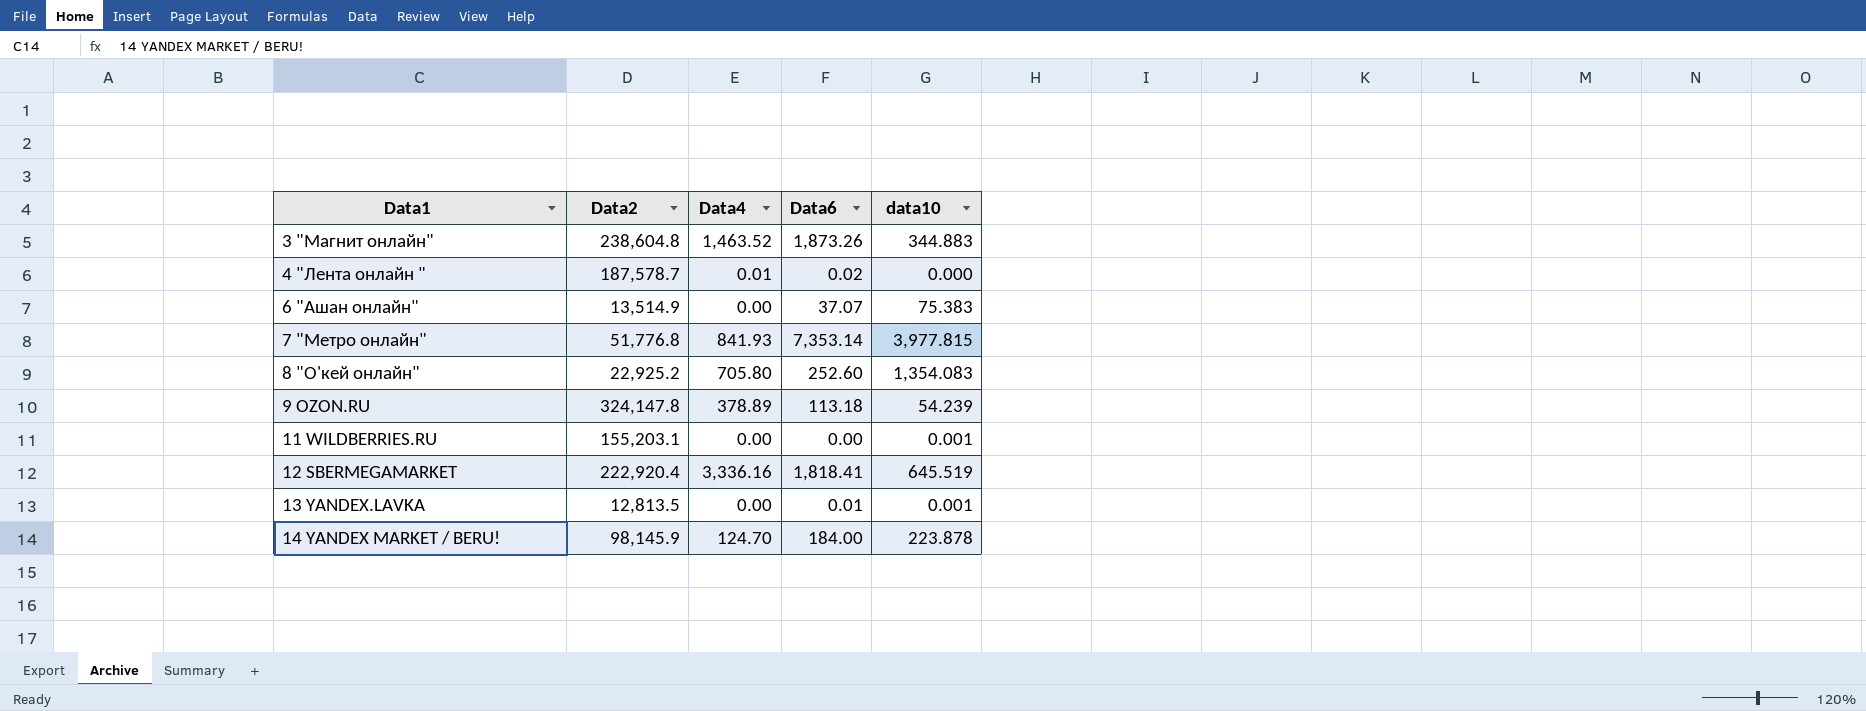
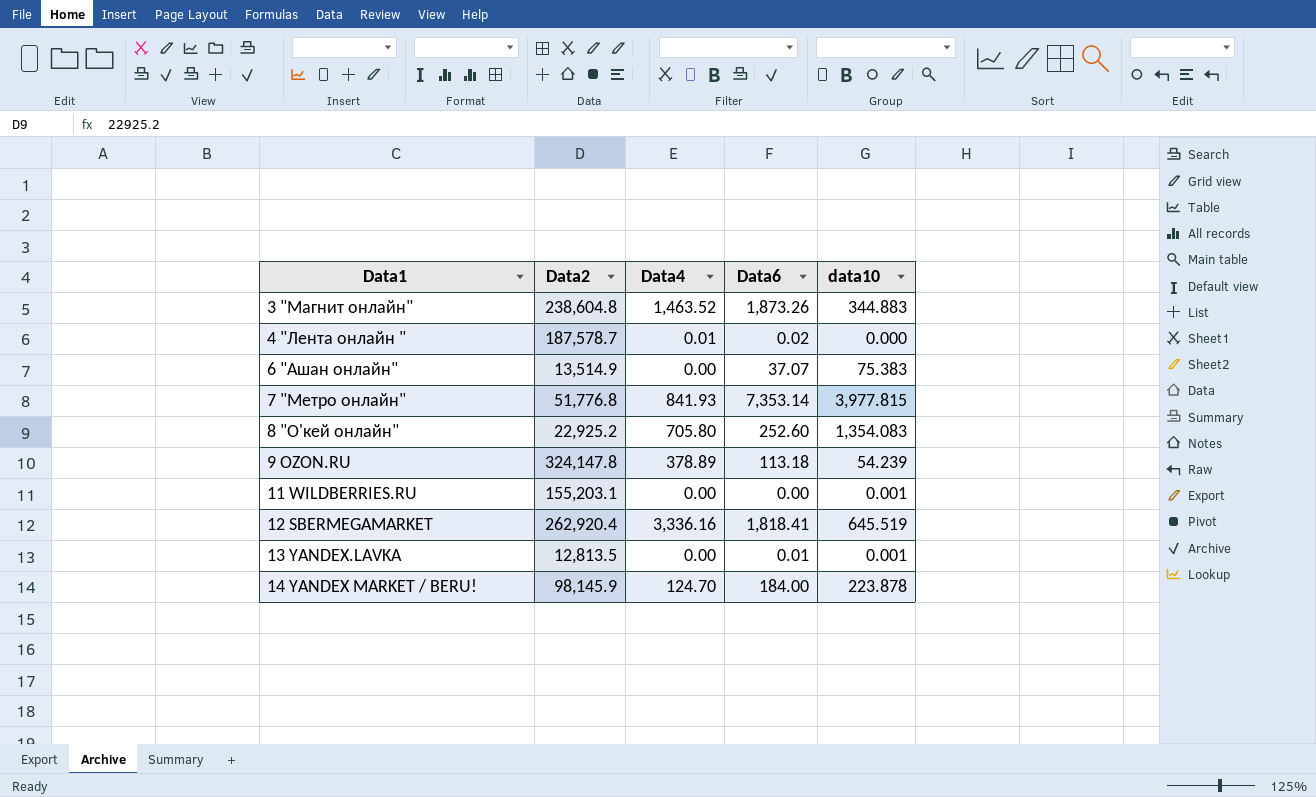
12 SBERMEGAMARKET | Data2: 222,920.4 -> 262,920.4

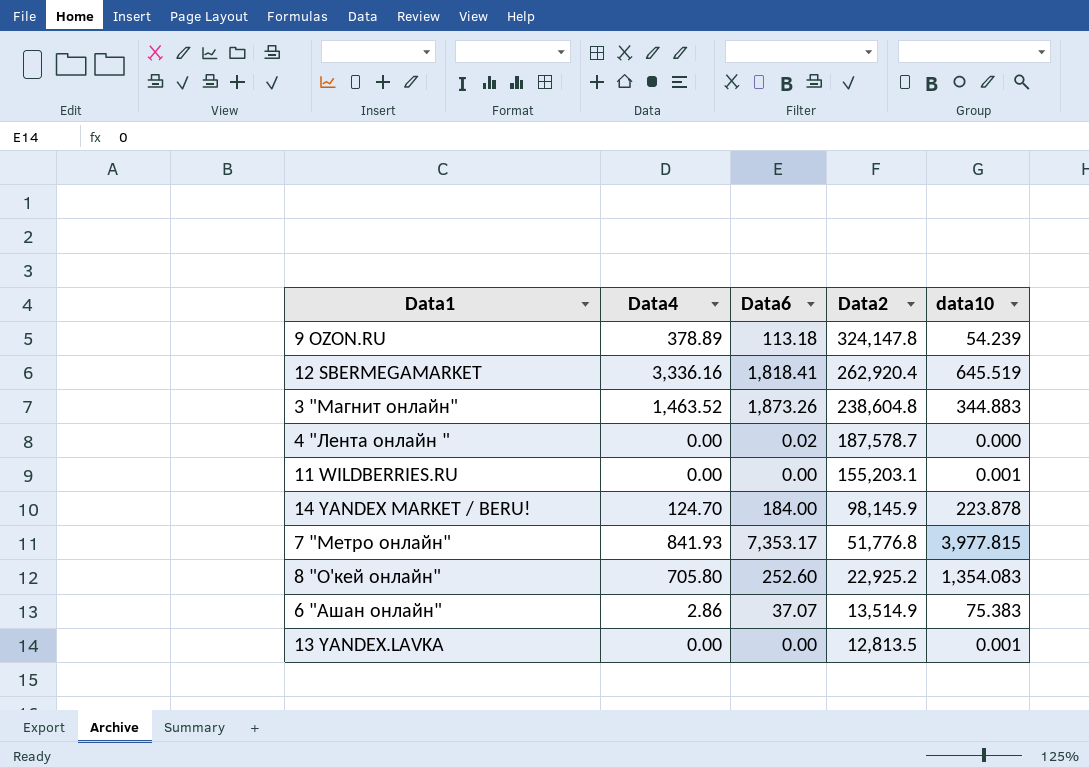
row order: Data1 ascending -> Data2 descending
column Data2 | position: 2 -> 4
4 "Лента онлайн " | Data4: 0.01 -> 0.00
7 "Метро онлайн" | Data6: 7,353.14 -> 7,353.17
6 "Ашан онлайн" | Data4: 0.00 -> 2.86
13 YANDEX.LAVKA | Data6: 0.01 -> 0.00

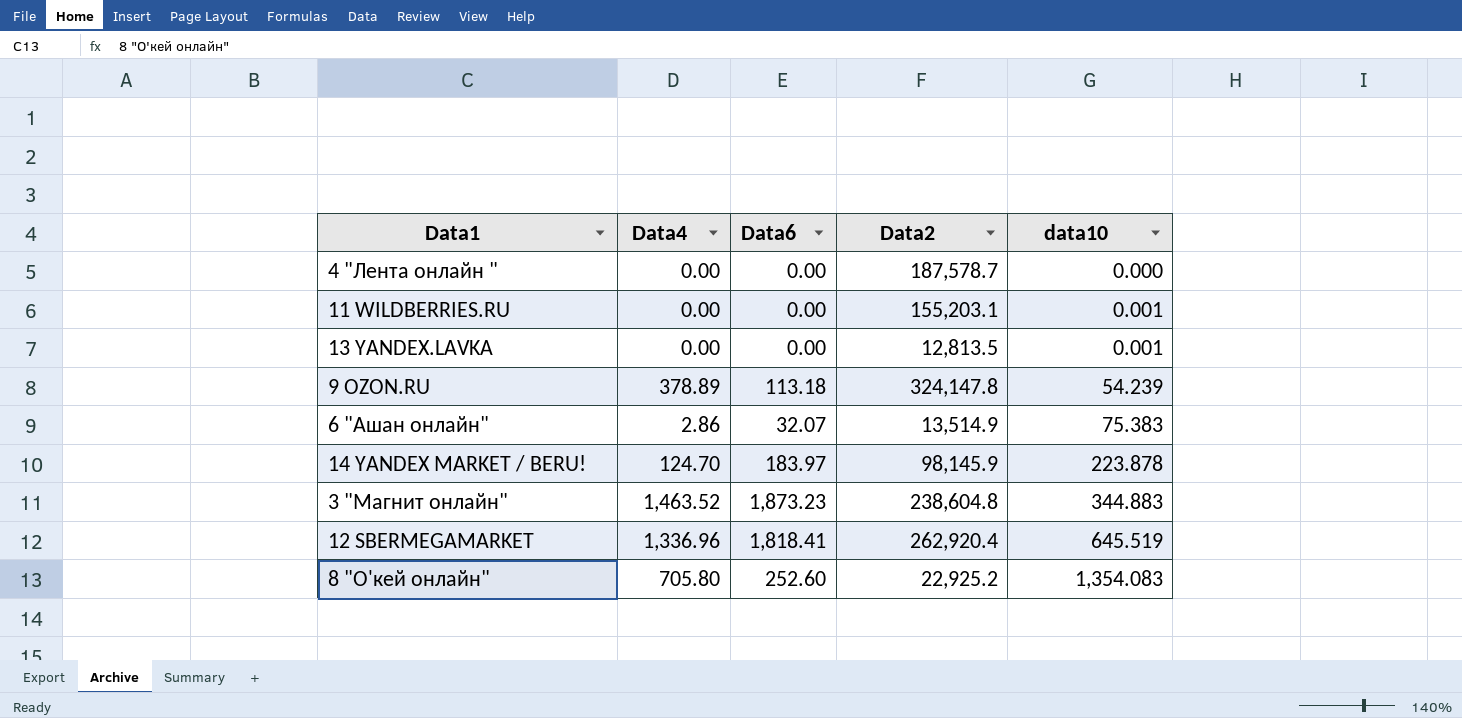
row order: Data2 descending -> data10 ascending
row 7 "Метро онлайн": 841.93 | 7,353.17 | 51,776.8 | 3,977.815 -> none
4 "Лента онлайн " | Data6: 0.02 -> 0.00
6 "Ашан онлайн" | Data6: 37.07 -> 32.07
14 YANDEX MARKET / BERU! | Data6: 184.00 -> 183.97
3 "Магнит онлайн" | Data6: 1,873.26 -> 1,873.23
12 SBERMEGAMARKET | Data4: 3,336.16 -> 1,336.96

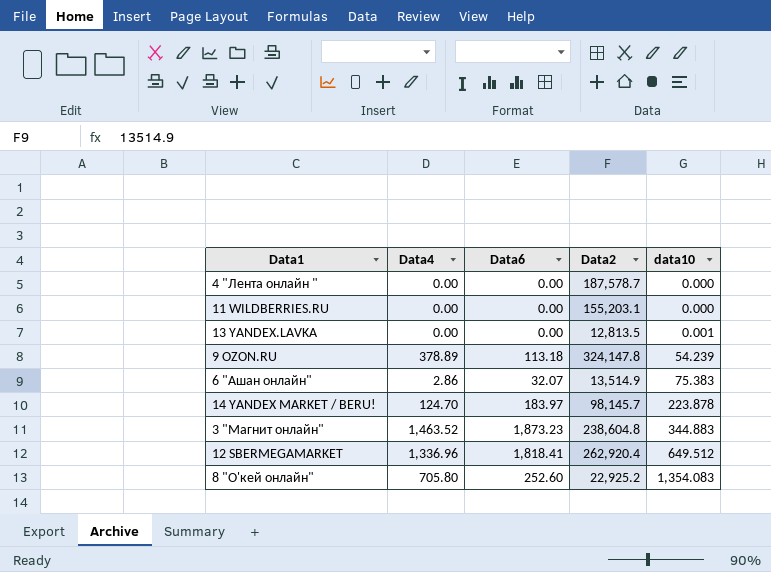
11 WILDBERRIES.RU | data10: 0.001 -> 0.000
14 YANDEX MARKET / BERU! | Data2: 98,145.9 -> 98,145.7
12 SBERMEGAMARKET | data10: 645.519 -> 649.512

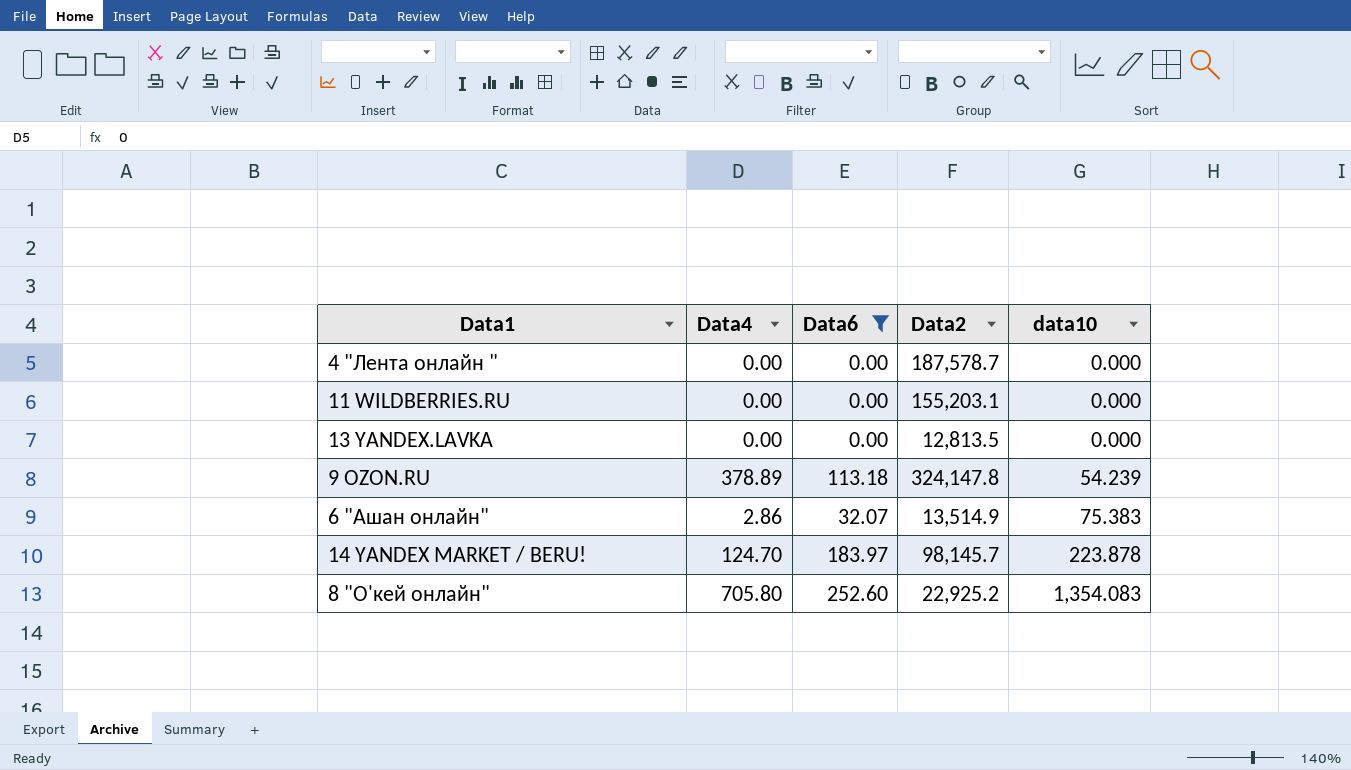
filter: none -> Data6 <= 252.60
13 YANDEX.LAVKA | data10: 0.001 -> 0.000

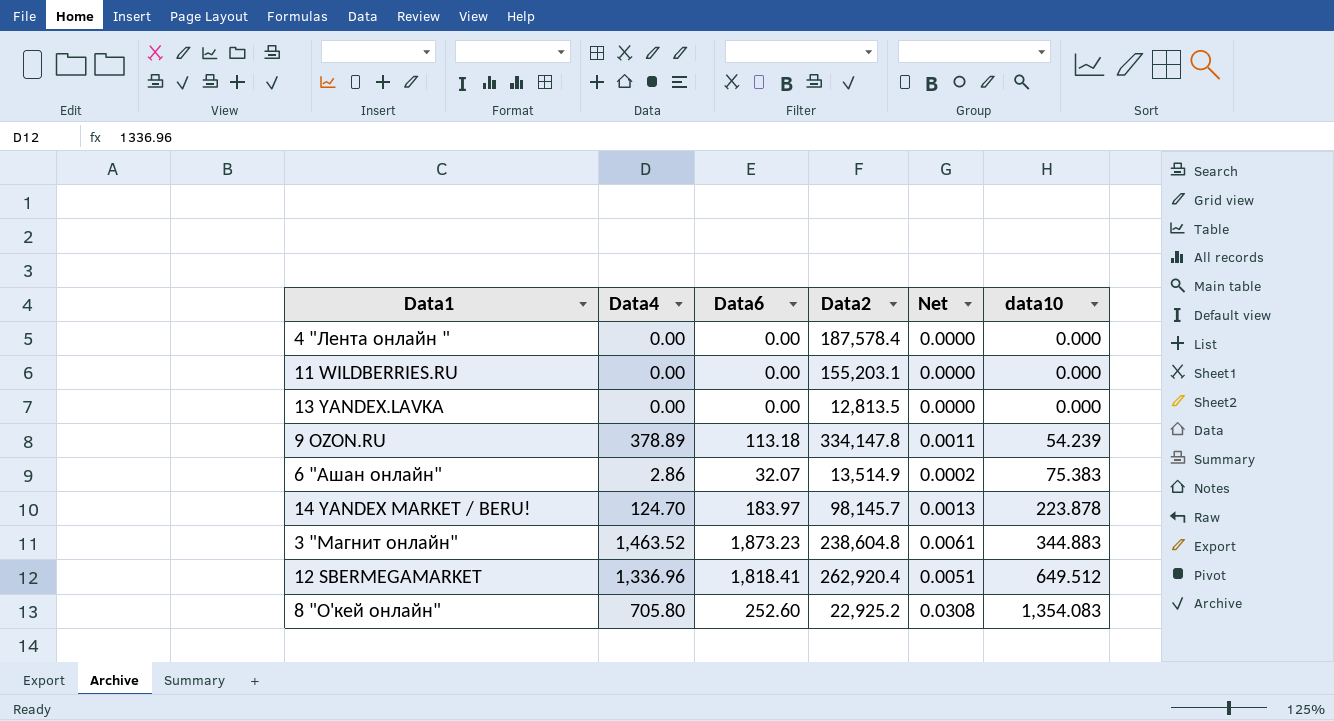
filter: Data6 <= 252.60 -> none
column Net | formula: none -> [Data4] / [Data2]
4 "Лента онлайн " | Data2: 187,578.7 -> 187,578.4
9 OZON.RU | Data2: 324,147.8 -> 334,147.8

